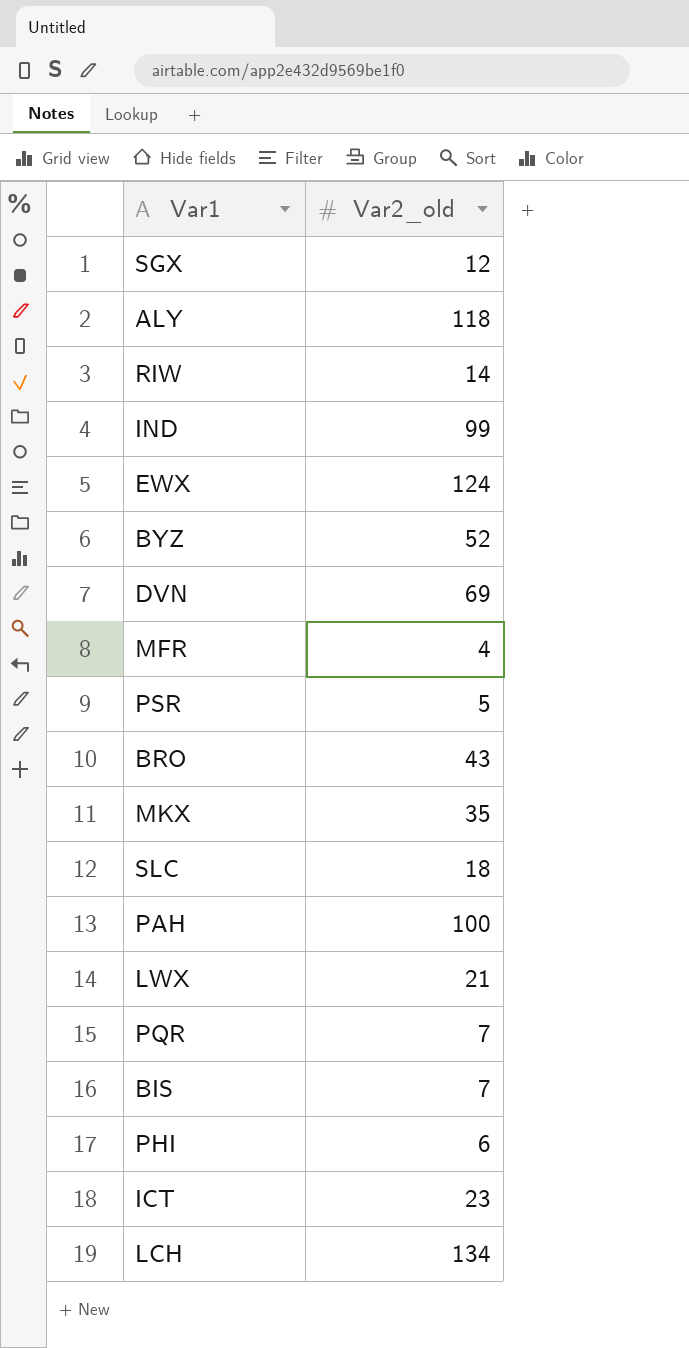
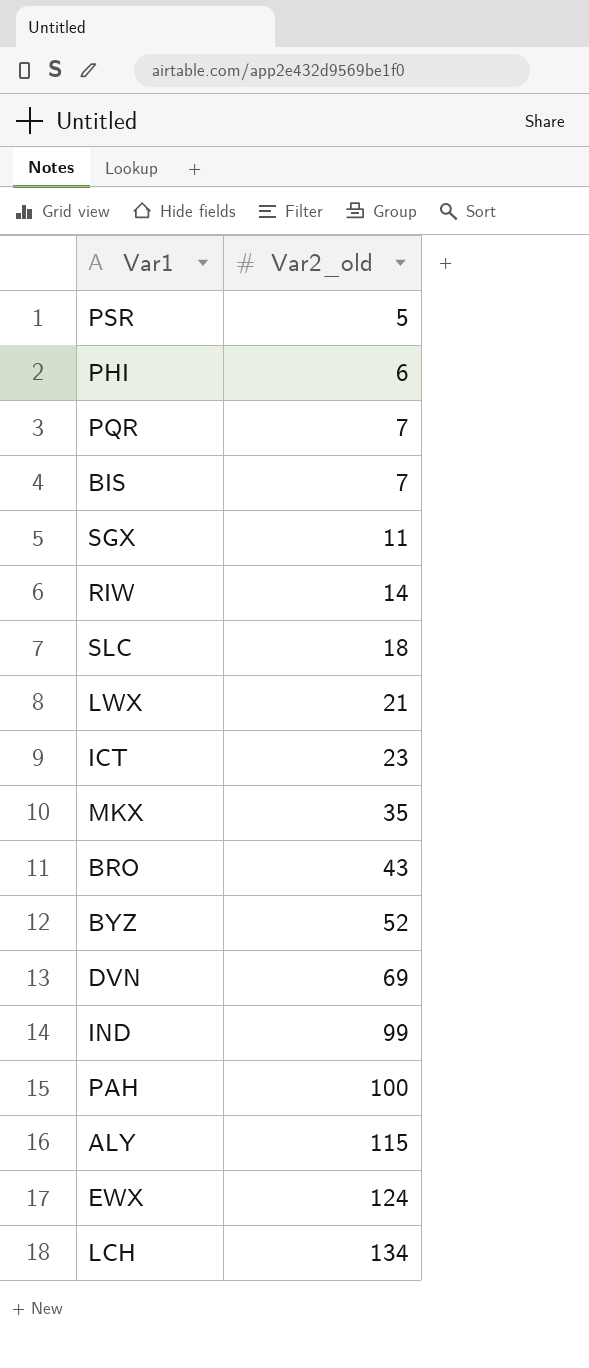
row order: none -> Var2_old ascending
row MFR: 4 -> none
SGX | Var2_old: 12 -> 11
ALY | Var2_old: 118 -> 115

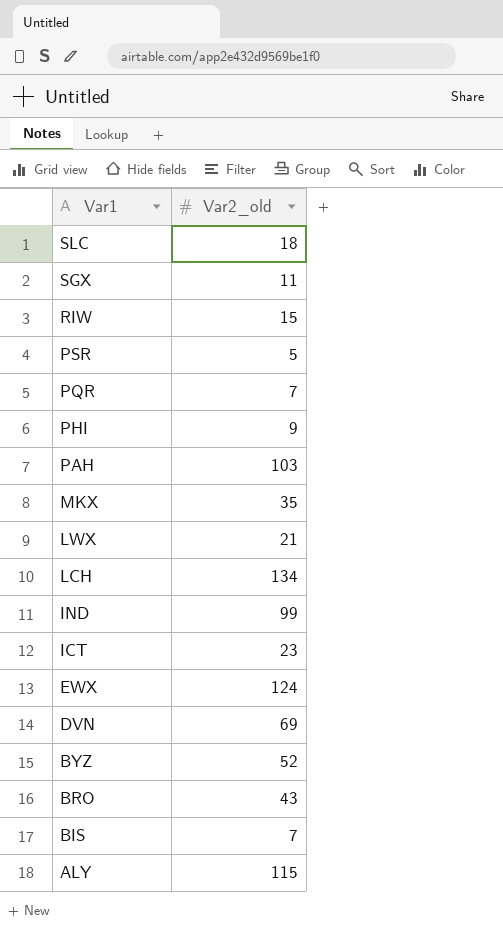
row order: Var2_old ascending -> Var1 descending
RIW | Var2_old: 14 -> 15
PHI | Var2_old: 6 -> 9
PAH | Var2_old: 100 -> 103

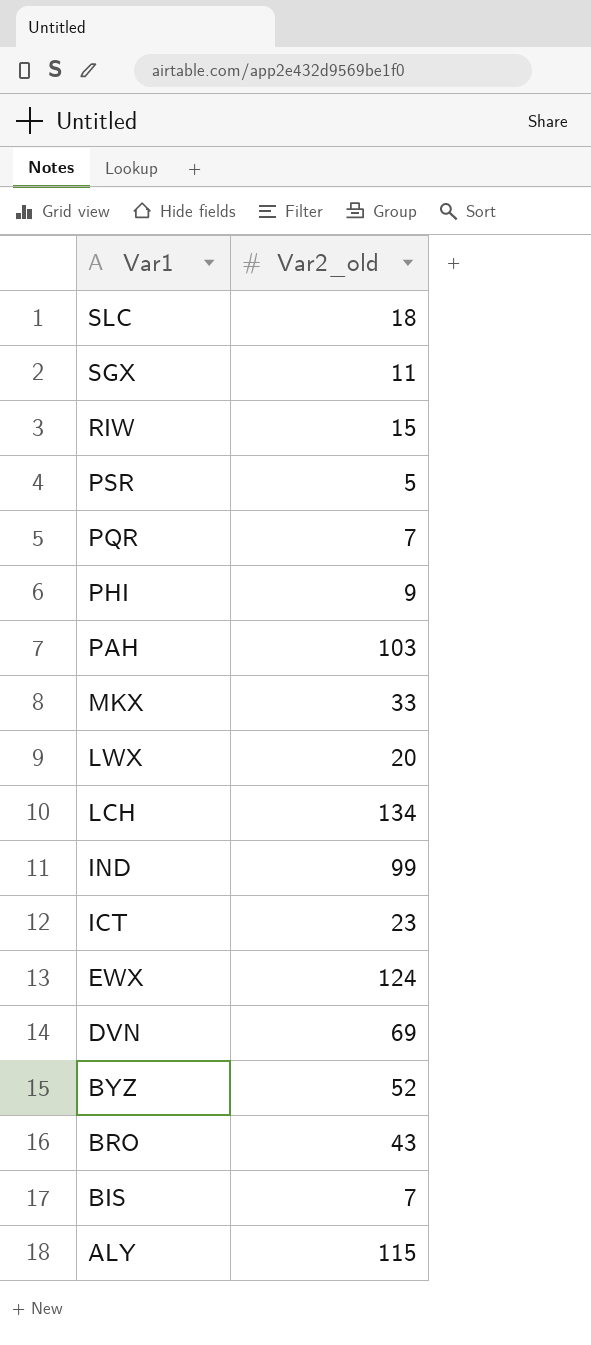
MKX | Var2_old: 35 -> 33
LWX | Var2_old: 21 -> 20

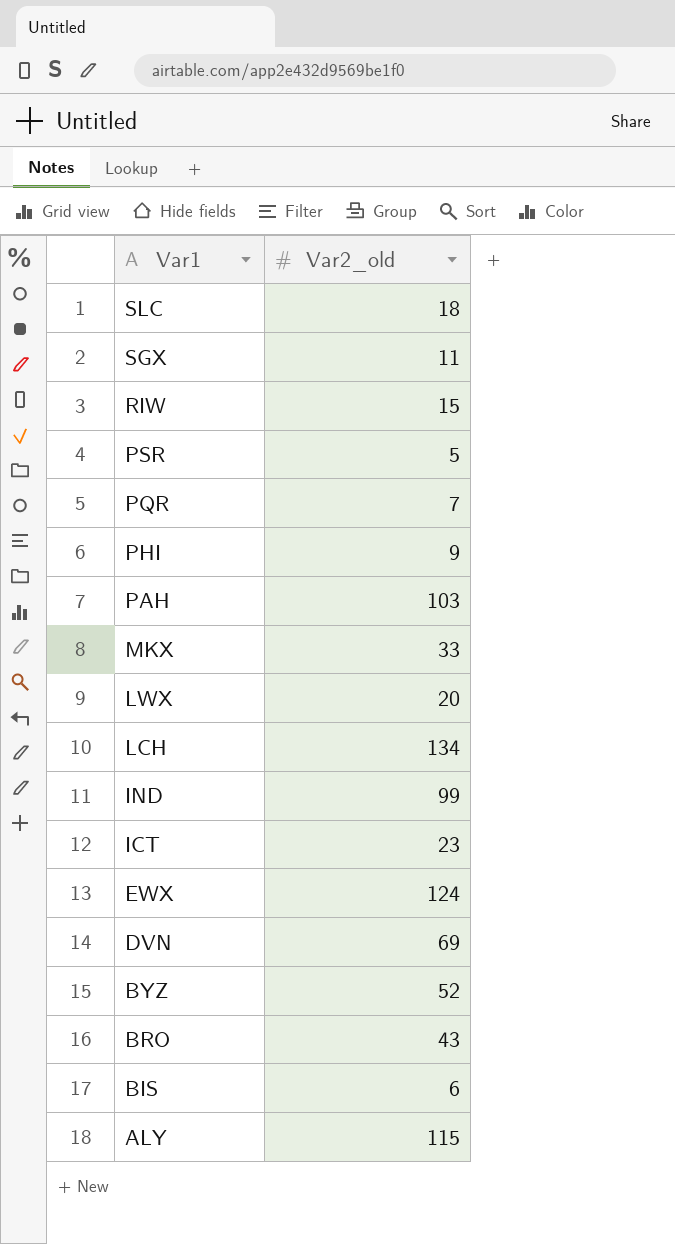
BIS | Var2_old: 7 -> 6

